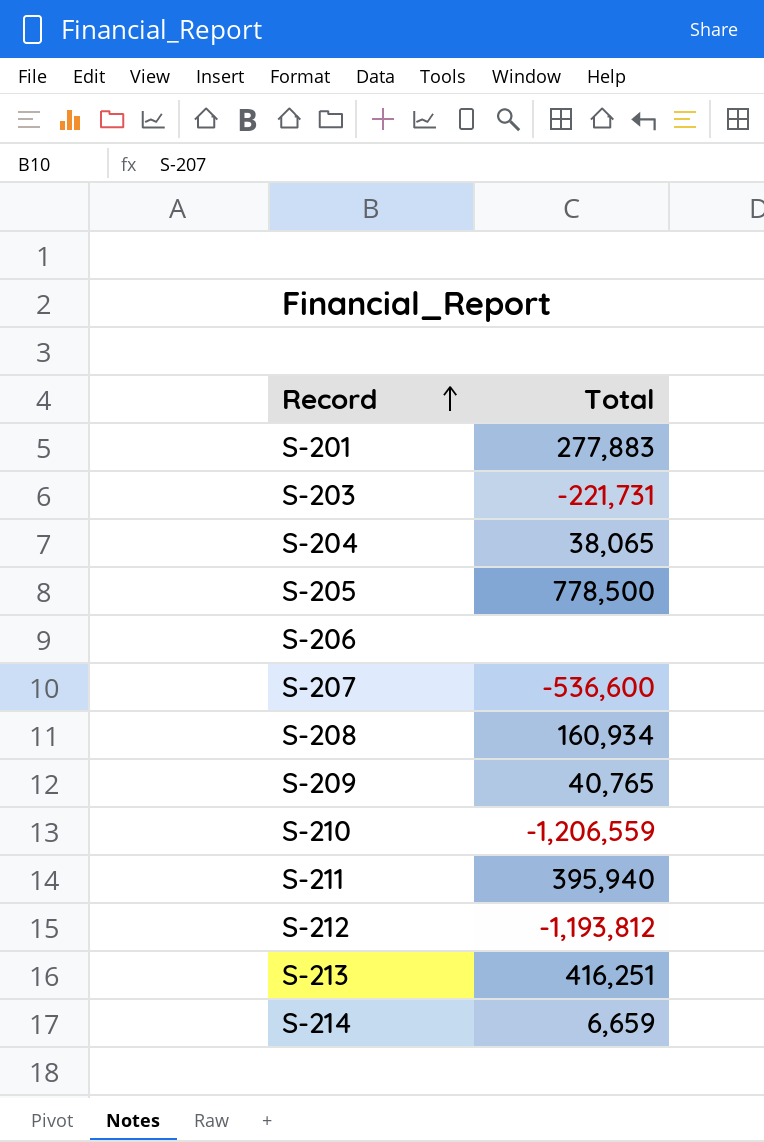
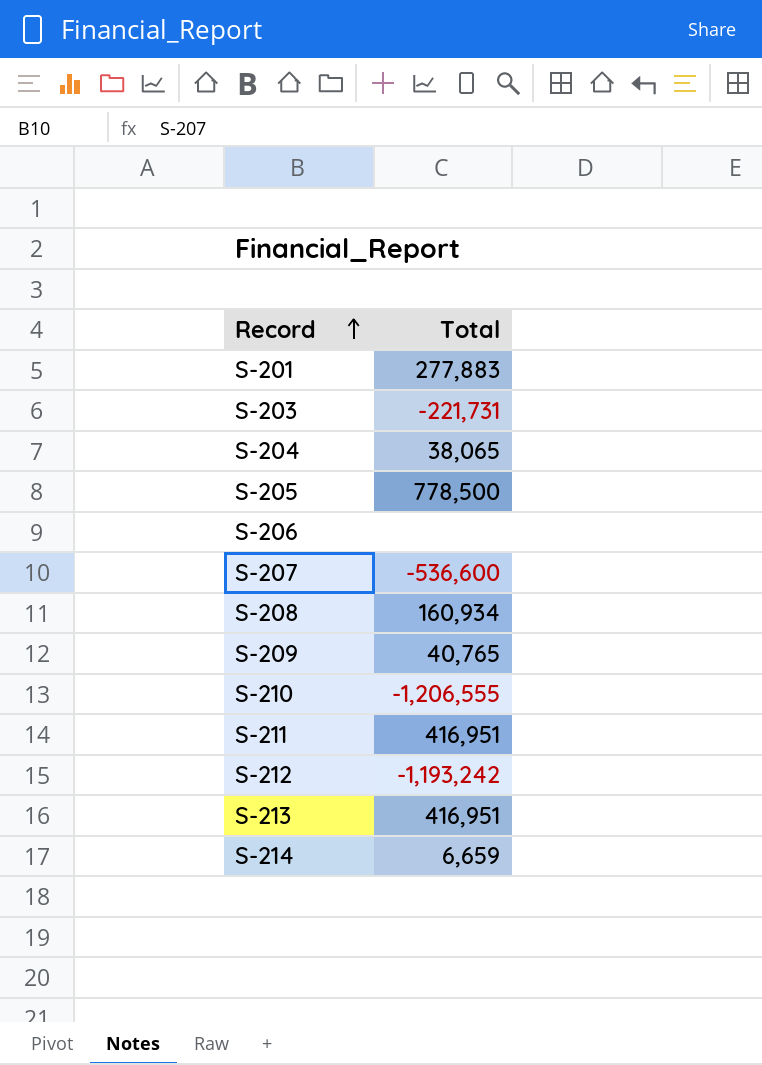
S-210 | Total: -1,206,559 -> -1,206,555
S-211 | Total: 395,940 -> 416,951
S-212 | Total: -1,193,812 -> -1,193,242
S-213 | Total: 416,251 -> 416,951

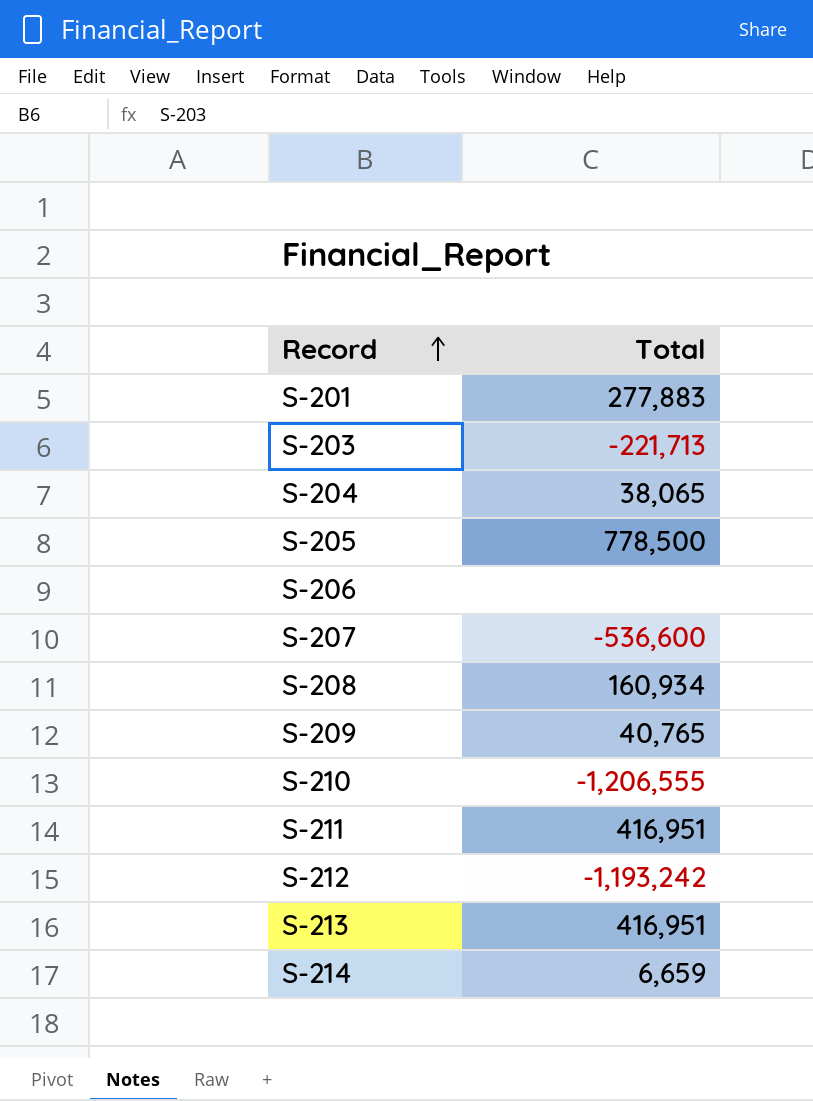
S-203 | Total: -221,731 -> -221,713

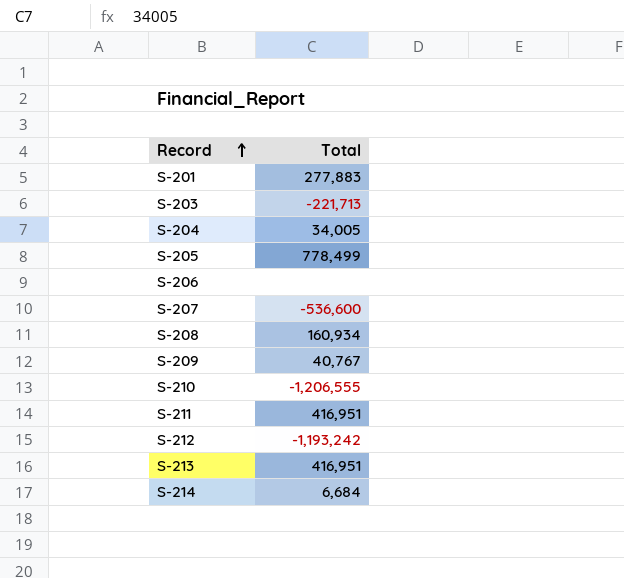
S-204 | Total: 38,065 -> 34,005
S-205 | Total: 778,500 -> 778,499
S-209 | Total: 40,765 -> 40,767
S-214 | Total: 6,659 -> 6,684

